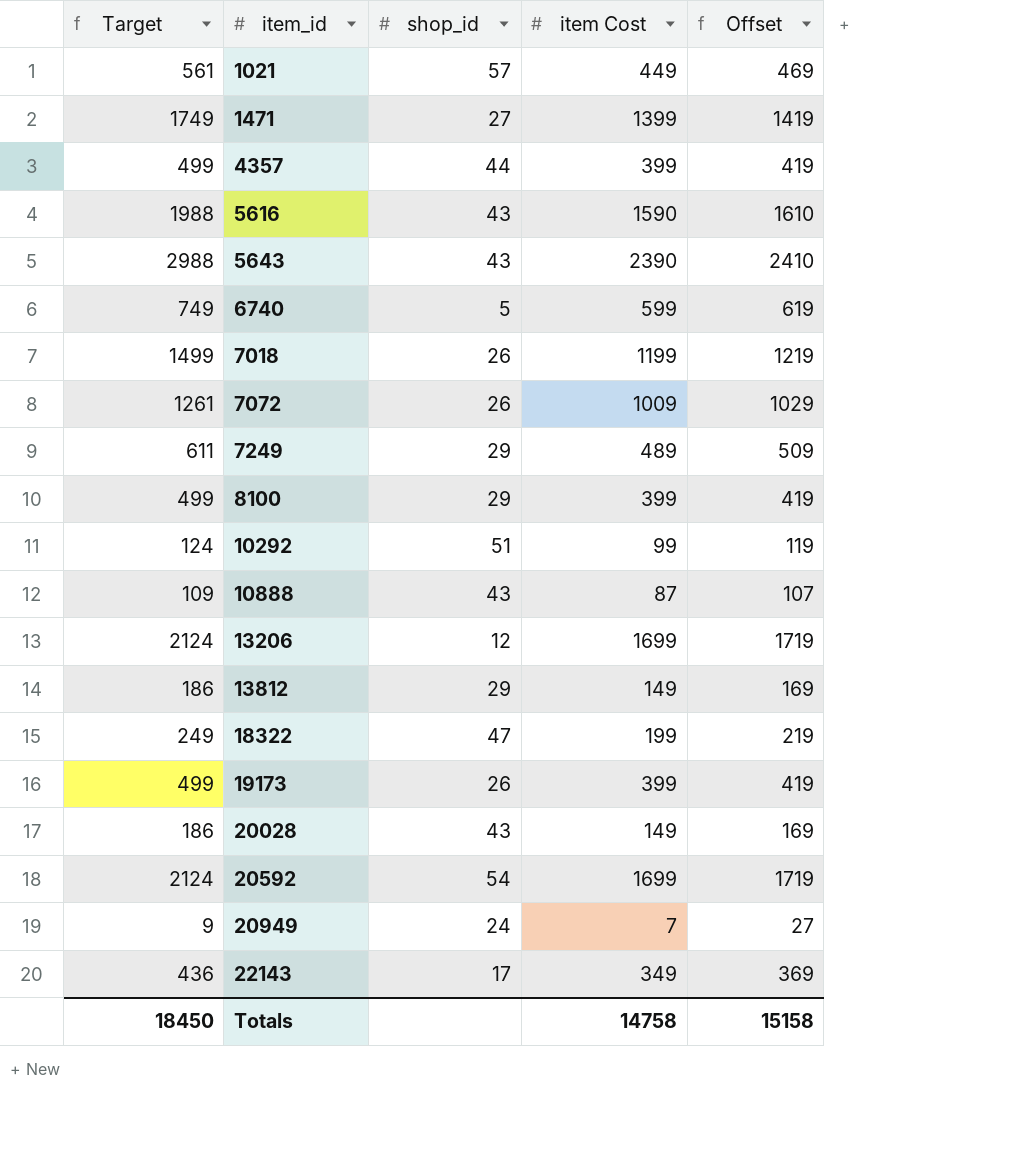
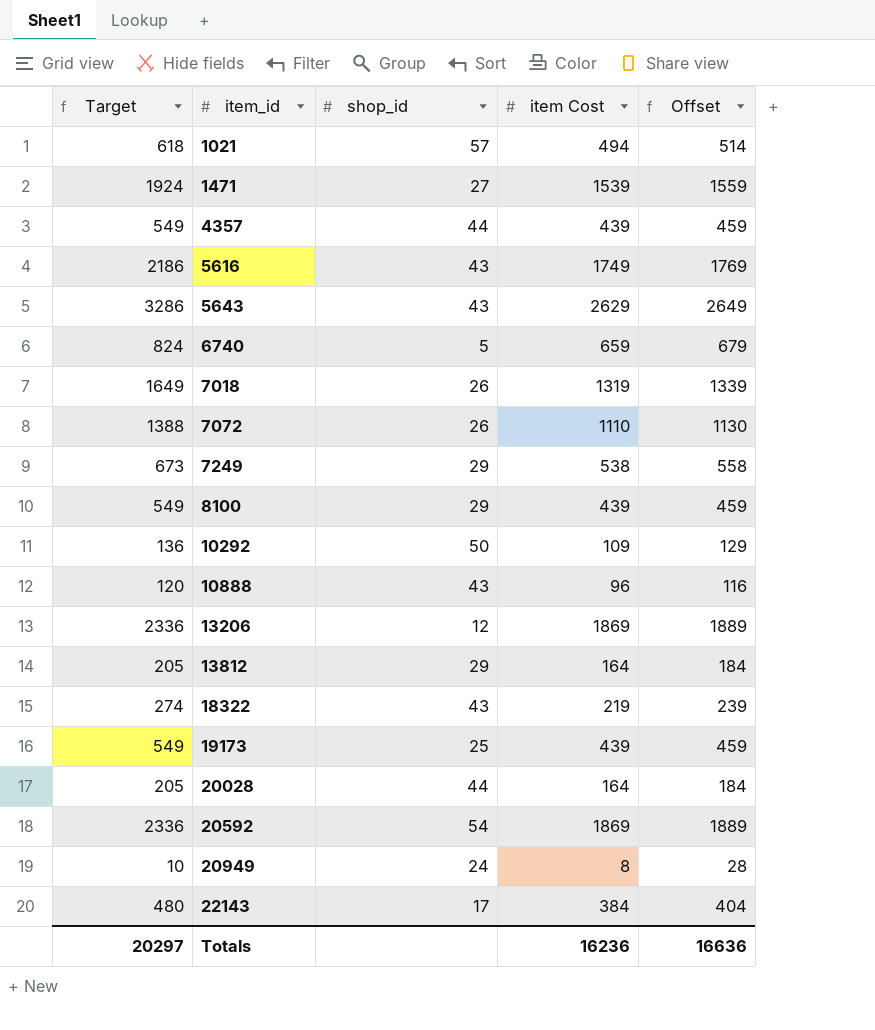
1021 | Target: 561 -> 618
1021 | item Cost: 449 -> 494
1021 | Offset: 469 -> 514
1471 | Target: 1749 -> 1924
1471 | item Cost: 1399 -> 1539
1471 | Offset: 1419 -> 1559
4357 | Target: 499 -> 549
4357 | item Cost: 399 -> 439
4357 | Offset: 419 -> 459
5616 | Target: 1988 -> 2186
5616 | item Cost: 1590 -> 1749
5616 | Offset: 1610 -> 1769
5643 | Target: 2988 -> 3286
5643 | item Cost: 2390 -> 2629
5643 | Offset: 2410 -> 2649
6740 | Target: 749 -> 824
6740 | item Cost: 599 -> 659
6740 | Offset: 619 -> 679
7018 | Target: 1499 -> 1649
7018 | item Cost: 1199 -> 1319
7018 | Offset: 1219 -> 1339
7072 | Target: 1261 -> 1388
7072 | item Cost: 1009 -> 1110
7072 | Offset: 1029 -> 1130
7249 | Target: 611 -> 673
7249 | item Cost: 489 -> 538
7249 | Offset: 509 -> 558
8100 | Target: 499 -> 549
8100 | item Cost: 399 -> 439
8100 | Offset: 419 -> 459
10292 | Target: 124 -> 136
10292 | shop_id: 51 -> 50
10292 | item Cost: 99 -> 109
10292 | Offset: 119 -> 129
10888 | Target: 109 -> 120
10888 | item Cost: 87 -> 96
10888 | Offset: 107 -> 116
13206 | Target: 2124 -> 2336
13206 | item Cost: 1699 -> 1869
13206 | Offset: 1719 -> 1889
13812 | Target: 186 -> 205
13812 | item Cost: 149 -> 164
13812 | Offset: 169 -> 184
18322 | Target: 249 -> 274
18322 | shop_id: 47 -> 43
18322 | item Cost: 199 -> 219
18322 | Offset: 219 -> 239
19173 | Target: 499 -> 549
19173 | shop_id: 26 -> 25
19173 | item Cost: 399 -> 439
19173 | Offset: 419 -> 459
20028 | Target: 186 -> 205
20028 | shop_id: 43 -> 44
20028 | item Cost: 149 -> 164
20028 | Offset: 169 -> 184
20592 | Target: 2124 -> 2336
20592 | item Cost: 1699 -> 1869
20592 | Offset: 1719 -> 1889
20949 | Target: 9 -> 10
20949 | item Cost: 7 -> 8
20949 | Offset: 27 -> 28
22143 | Target: 436 -> 480
22143 | item Cost: 349 -> 384
22143 | Offset: 369 -> 404
Totals | Target: 18450 -> 20297
Totals | item Cost: 14758 -> 16236
Totals | Offset: 15158 -> 16636

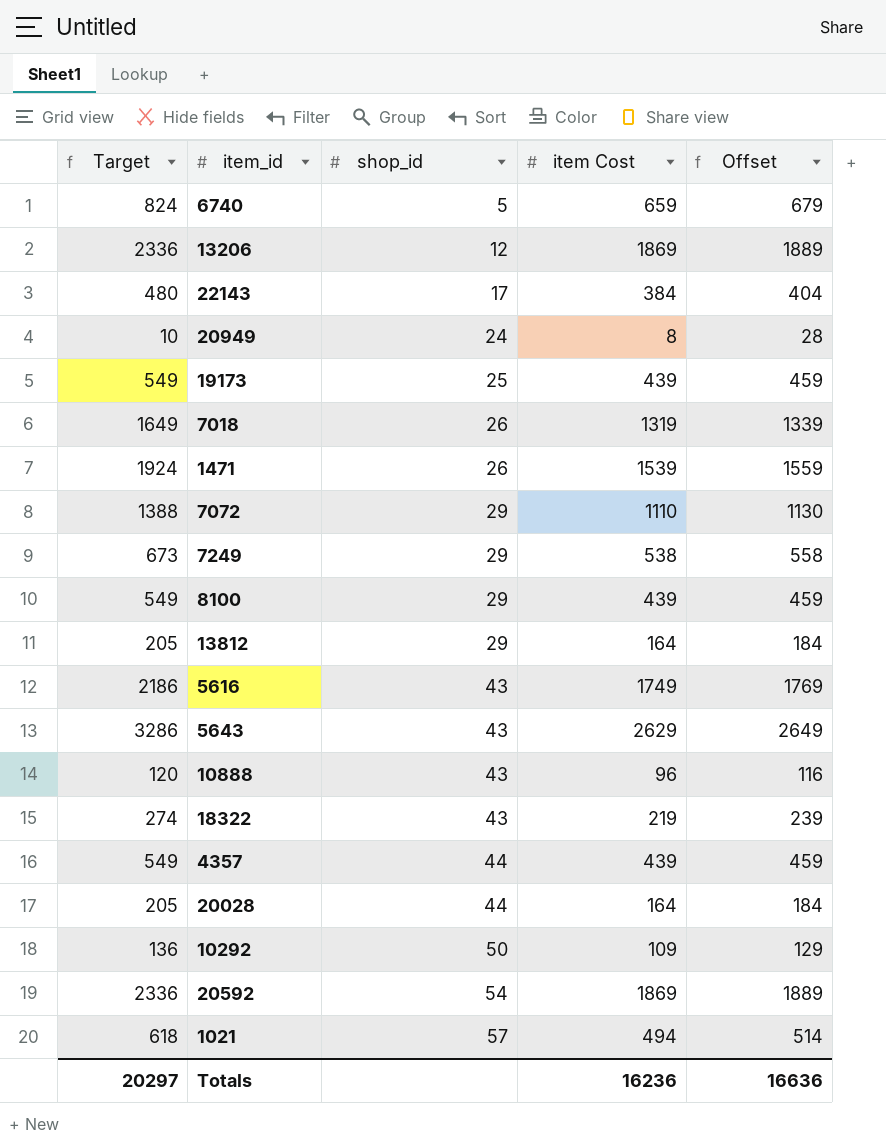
row order: item_id ascending -> shop_id ascending
1471 | shop_id: 27 -> 26
7072 | shop_id: 26 -> 29

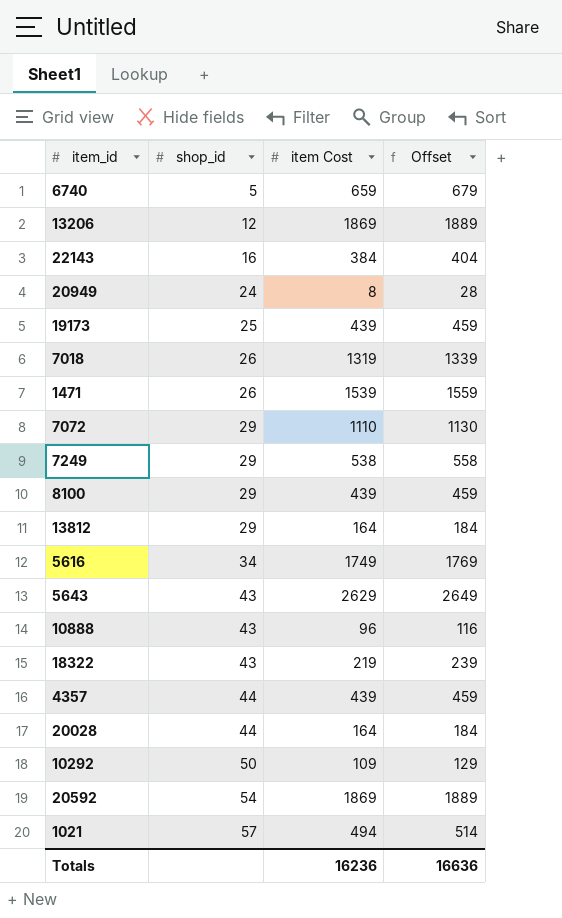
column Target | formula: [item Cost] * 1.25 -> none
22143 | shop_id: 17 -> 16
5616 | shop_id: 43 -> 34

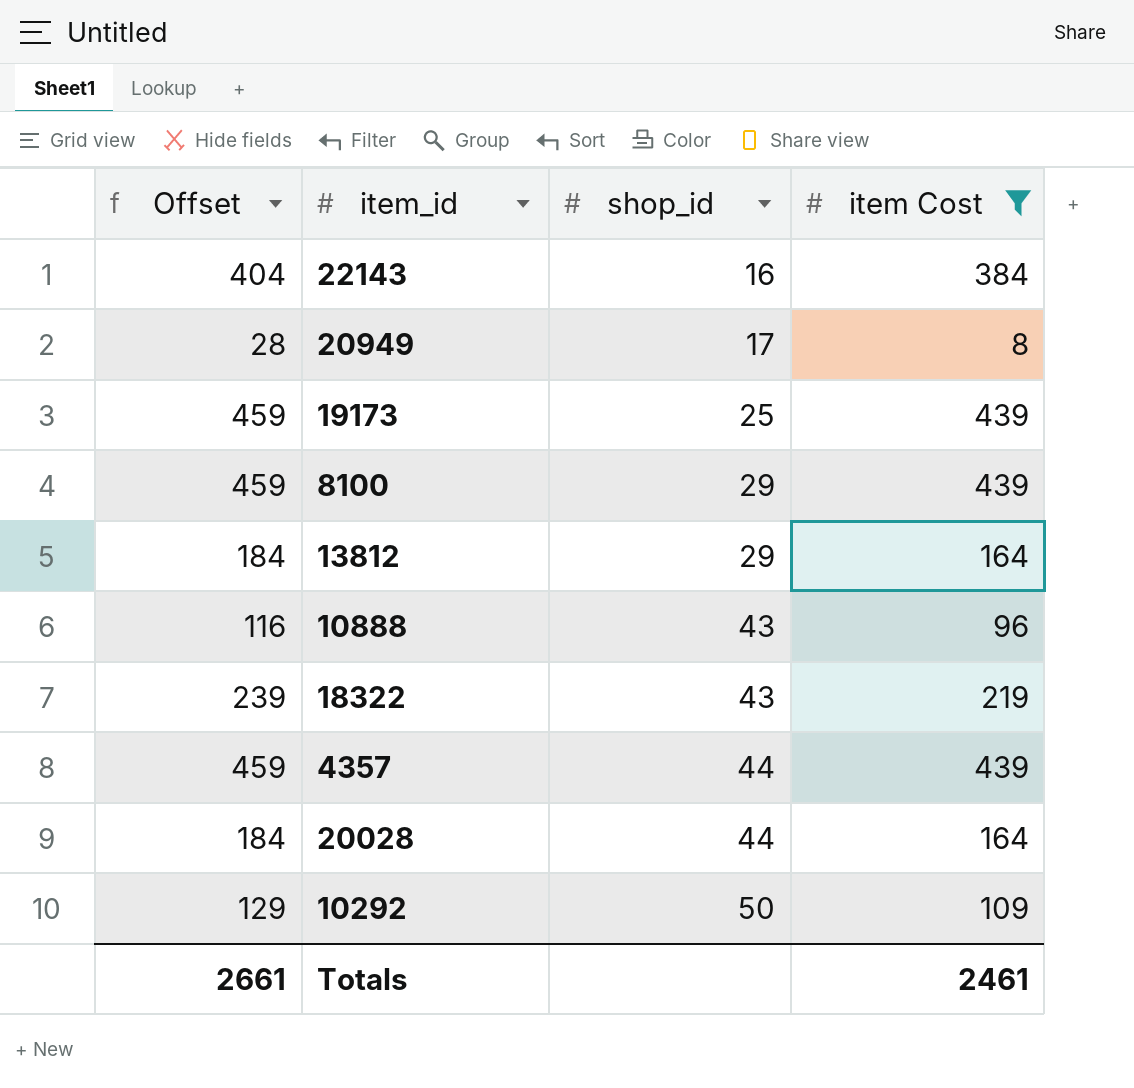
filter: none -> item Cost <= 439
column Offset | position: 4 -> 1
20949 | shop_id: 24 -> 17
Totals | Offset: 16636 -> 2661
Totals | item Cost: 16236 -> 2461

